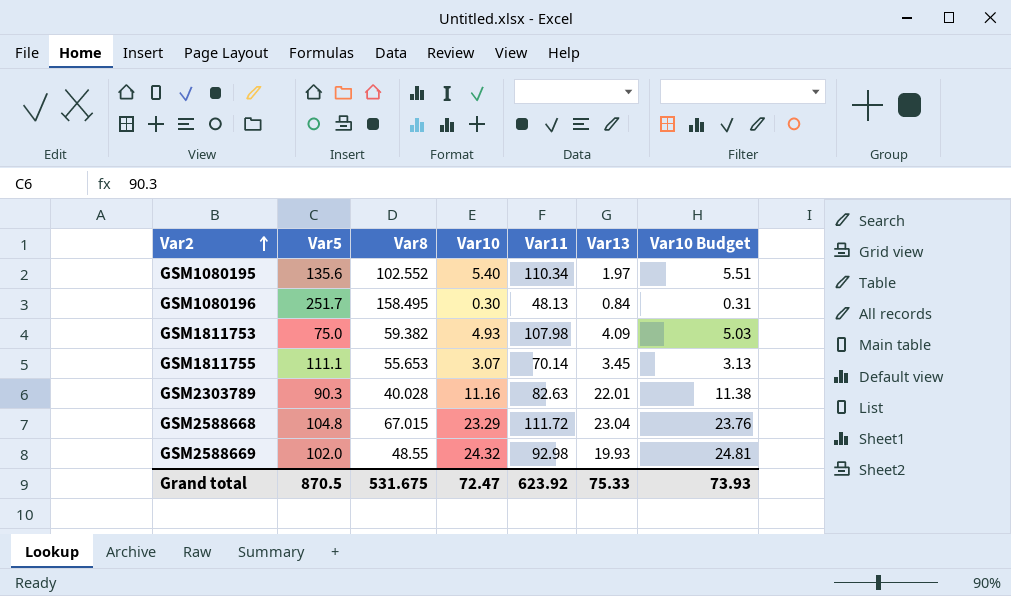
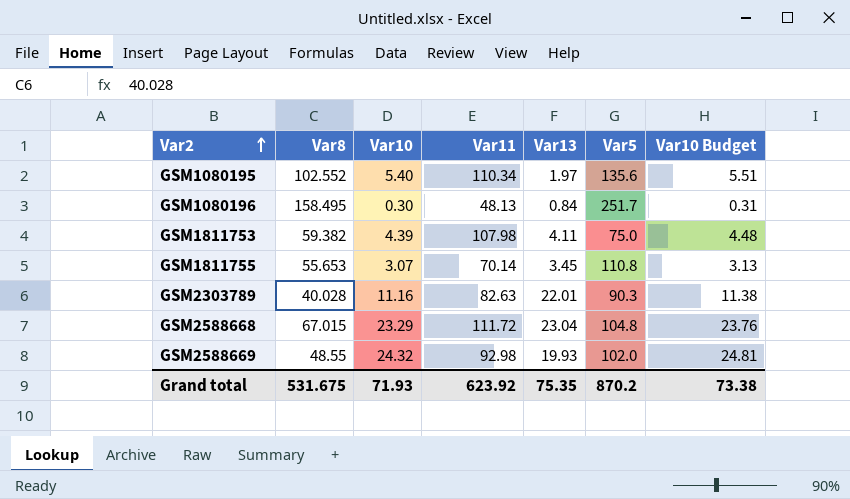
column Var5 | position: 2 -> 6
GSM1811753 | Var10: 4.93 -> 4.39
GSM1811753 | Var13: 4.09 -> 4.11
GSM1811753 | Var10 Budget: 5.03 -> 4.48
GSM1811755 | Var5: 111.1 -> 110.8
Grand total | Var10: 72.47 -> 71.93
Grand total | Var13: 75.33 -> 75.35
Grand total | Var5: 870.5 -> 870.2
Grand total | Var10 Budget: 73.93 -> 73.38

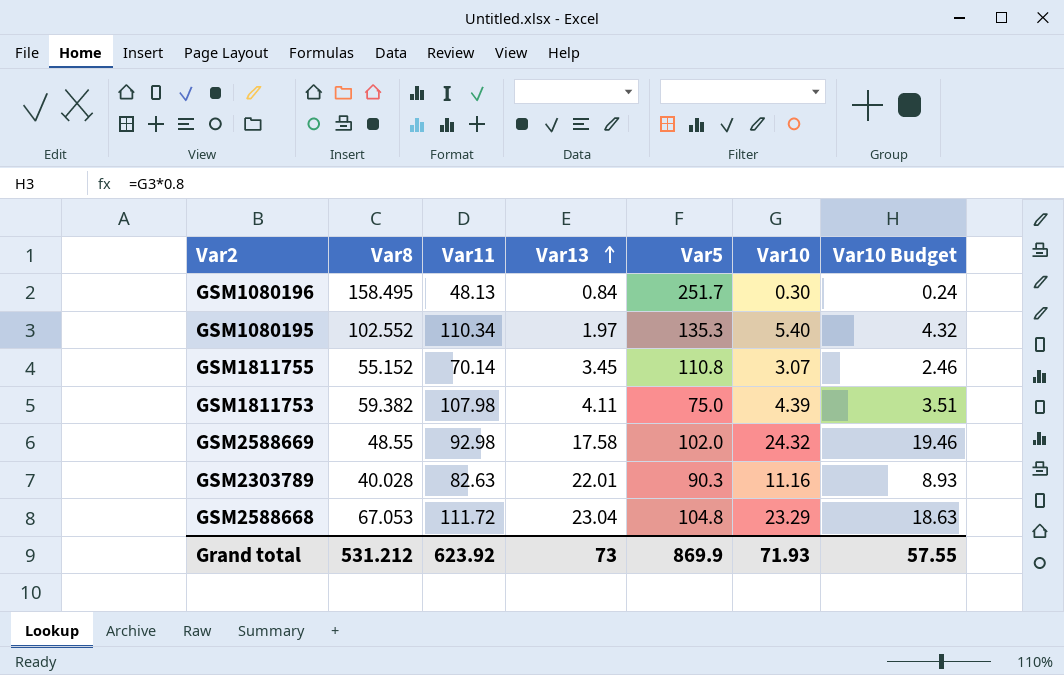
row order: Var2 ascending -> Var13 ascending
column Var10 | position: 3 -> 6
column Var10 Budget | formula: [Var10] * 1.02 -> [Var10] * 0.8
GSM1080195 | Var5: 135.6 -> 135.3
GSM1811755 | Var8: 55.653 -> 55.152
GSM2588669 | Var13: 19.93 -> 17.58
GSM2588668 | Var8: 67.015 -> 67.053
Grand total | Var8: 531.675 -> 531.212
Grand total | Var13: 75.35 -> 73
Grand total | Var5: 870.2 -> 869.9
Grand total | Var10 Budget: 73.38 -> 57.55

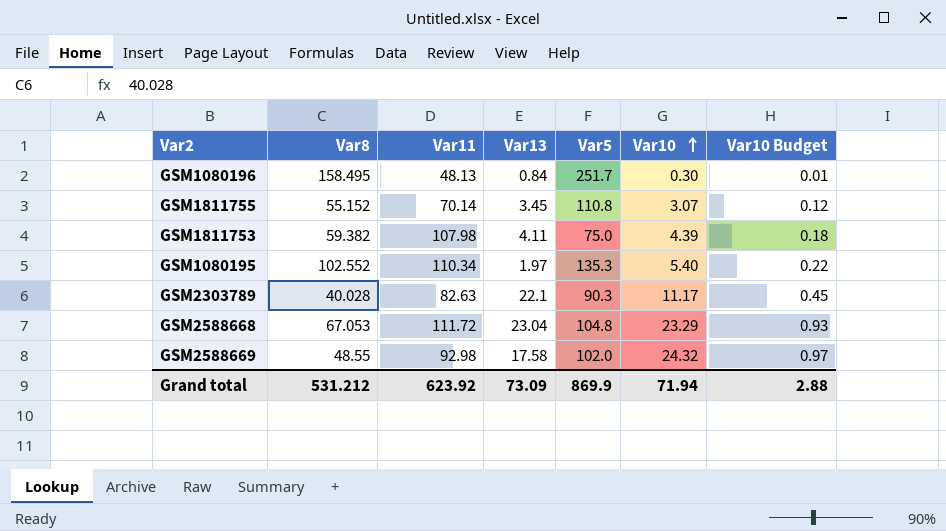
row order: Var13 ascending -> Var10 ascending
column Var10 Budget | formula: [Var10] * 0.8 -> [Var10] * 0.04
GSM2303789 | Var13: 22.01 -> 22.1
GSM2303789 | Var10: 11.16 -> 11.17
Grand total | Var13: 73 -> 73.09
Grand total | Var10: 71.93 -> 71.94
Grand total | Var10 Budget: 57.55 -> 2.88

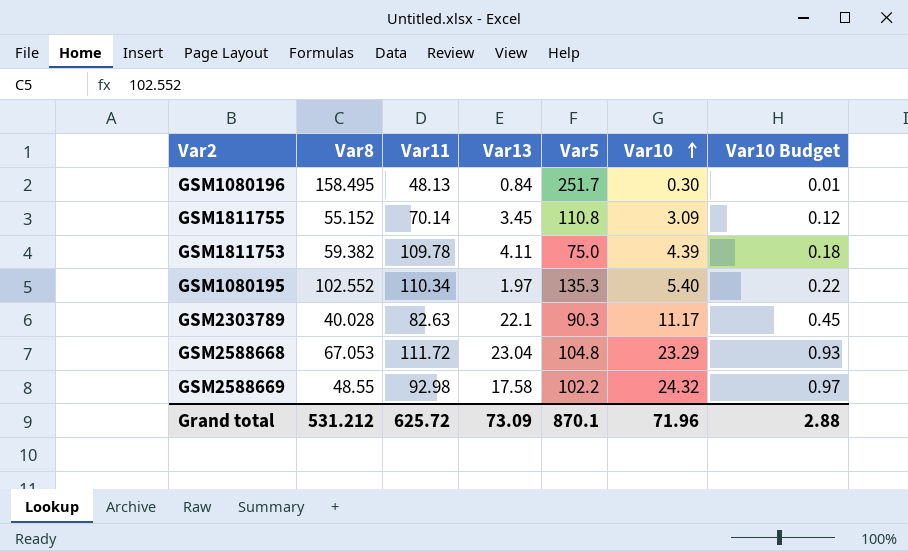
GSM1811755 | Var10: 3.07 -> 3.09
GSM1811753 | Var11: 107.98 -> 109.78
GSM2588669 | Var5: 102.0 -> 102.2
Grand total | Var11: 623.92 -> 625.72
Grand total | Var5: 869.9 -> 870.1
Grand total | Var10: 71.94 -> 71.96

